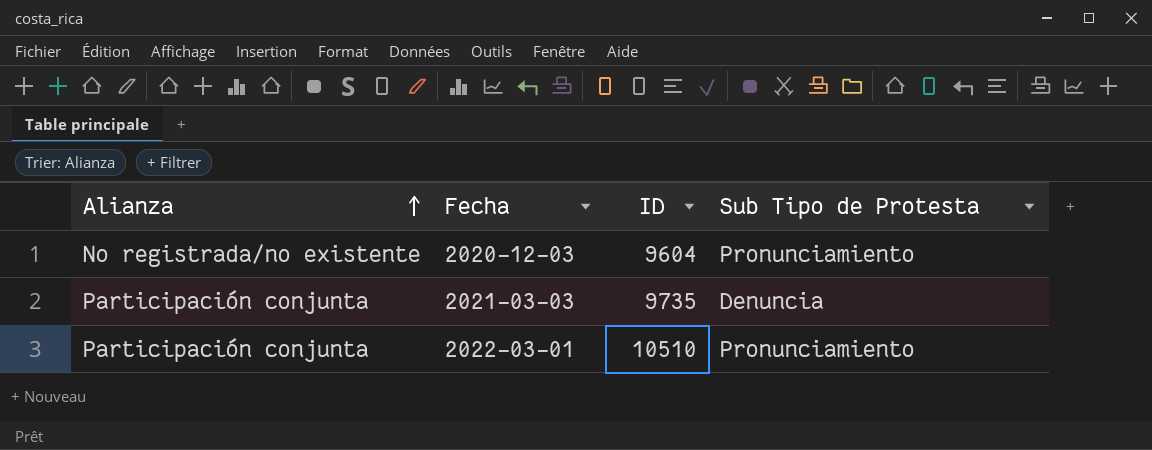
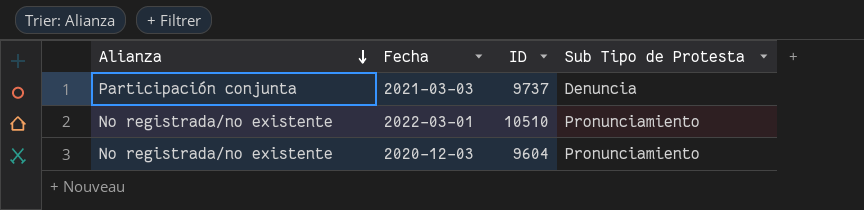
row order: Alianza ascending -> Alianza descending
2021-03-03 | ID: 9735 -> 9737
2022-03-01 | Alianza: Participación conjunta -> No registrada/no existente

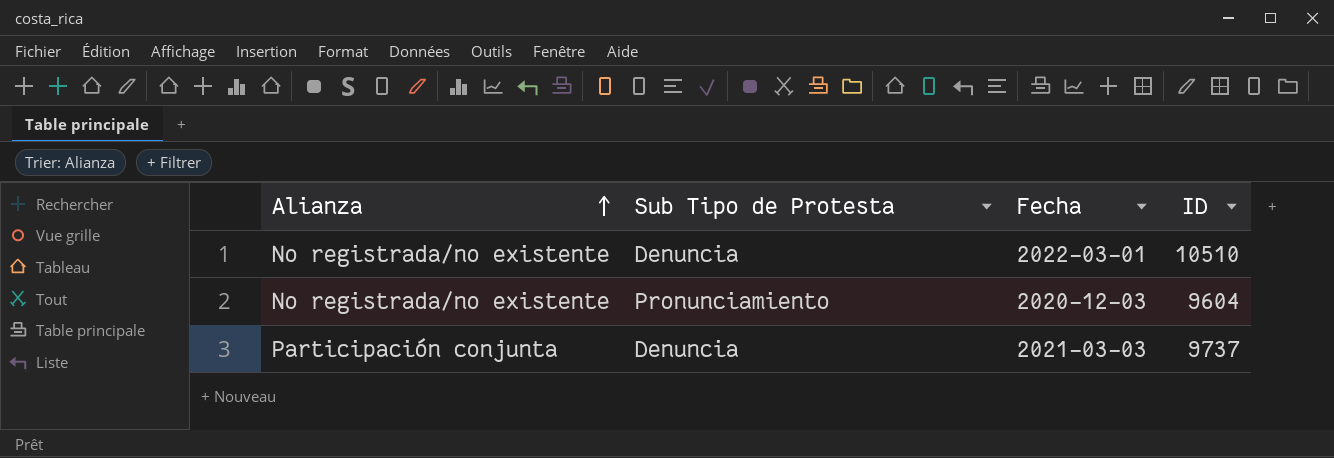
row order: Alianza descending -> Alianza ascending
column Sub Tipo de Protesta | position: 4 -> 2
2022-03-01 | Sub Tipo de Protesta: Pronunciamiento -> Denuncia

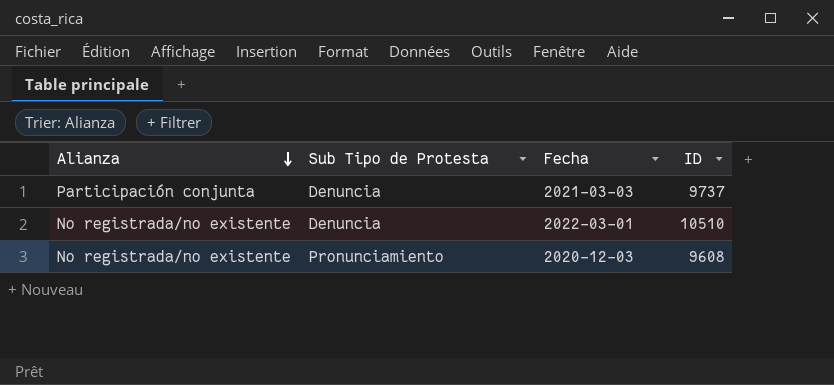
row order: Alianza ascending -> Alianza descending
2020-12-03 | ID: 9604 -> 9608

